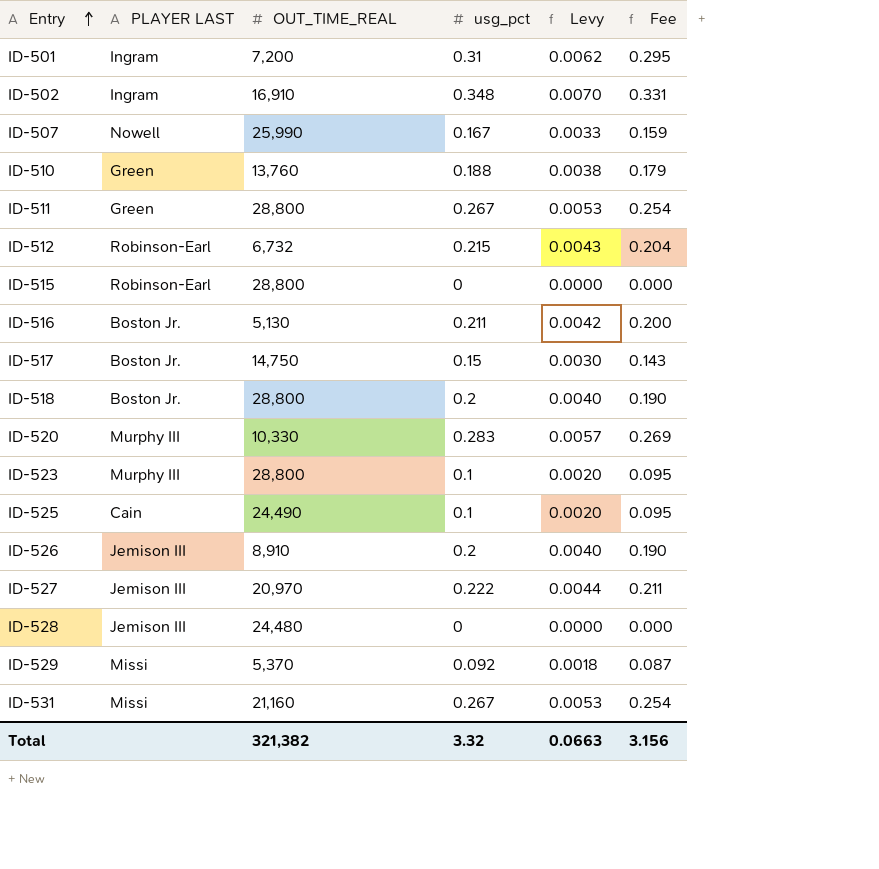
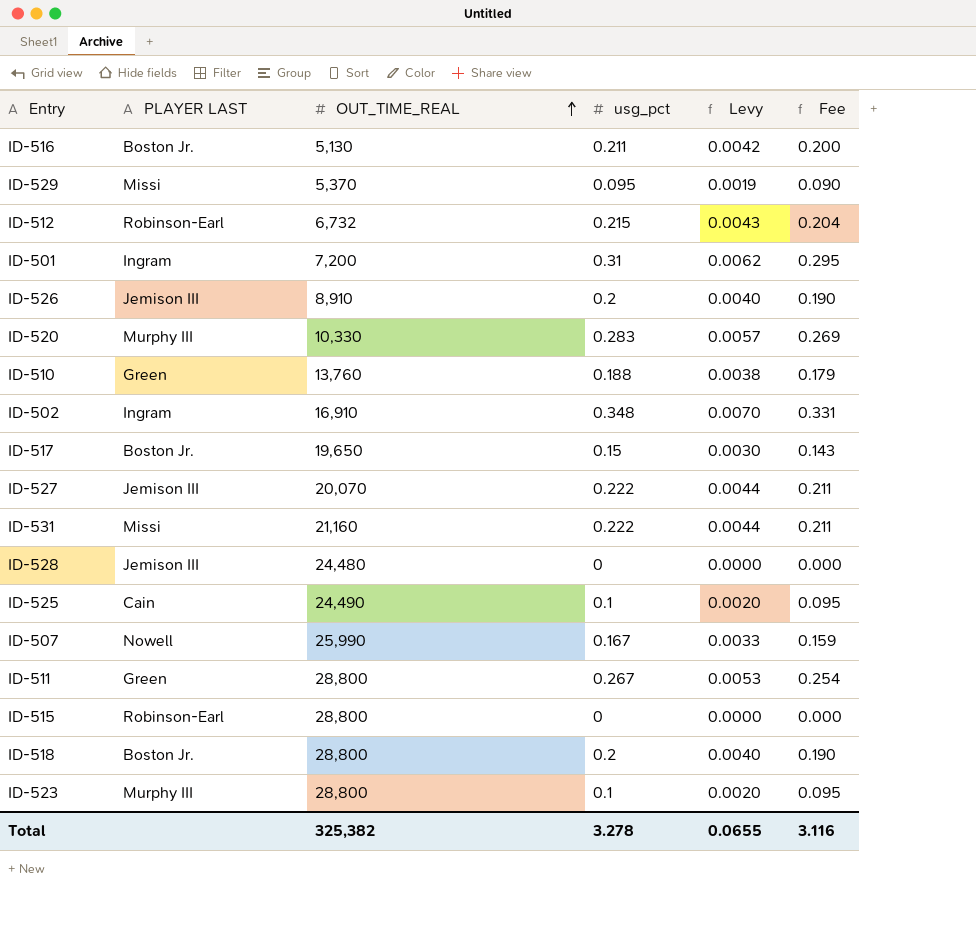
row order: Entry ascending -> OUT_TIME_REAL ascending
ID-529 | usg_pct: 0.092 -> 0.095
ID-529 | Levy: 0.0018 -> 0.0019
ID-529 | Fee: 0.087 -> 0.090
ID-517 | OUT_TIME_REAL: 14,750 -> 19,650
ID-527 | OUT_TIME_REAL: 20,970 -> 20,070
ID-531 | usg_pct: 0.267 -> 0.222
ID-531 | Levy: 0.0053 -> 0.0044
ID-531 | Fee: 0.254 -> 0.211
Total | OUT_TIME_REAL: 321,382 -> 325,382
Total | usg_pct: 3.32 -> 3.278
Total | Levy: 0.0663 -> 0.0655
Total | Fee: 3.156 -> 3.116

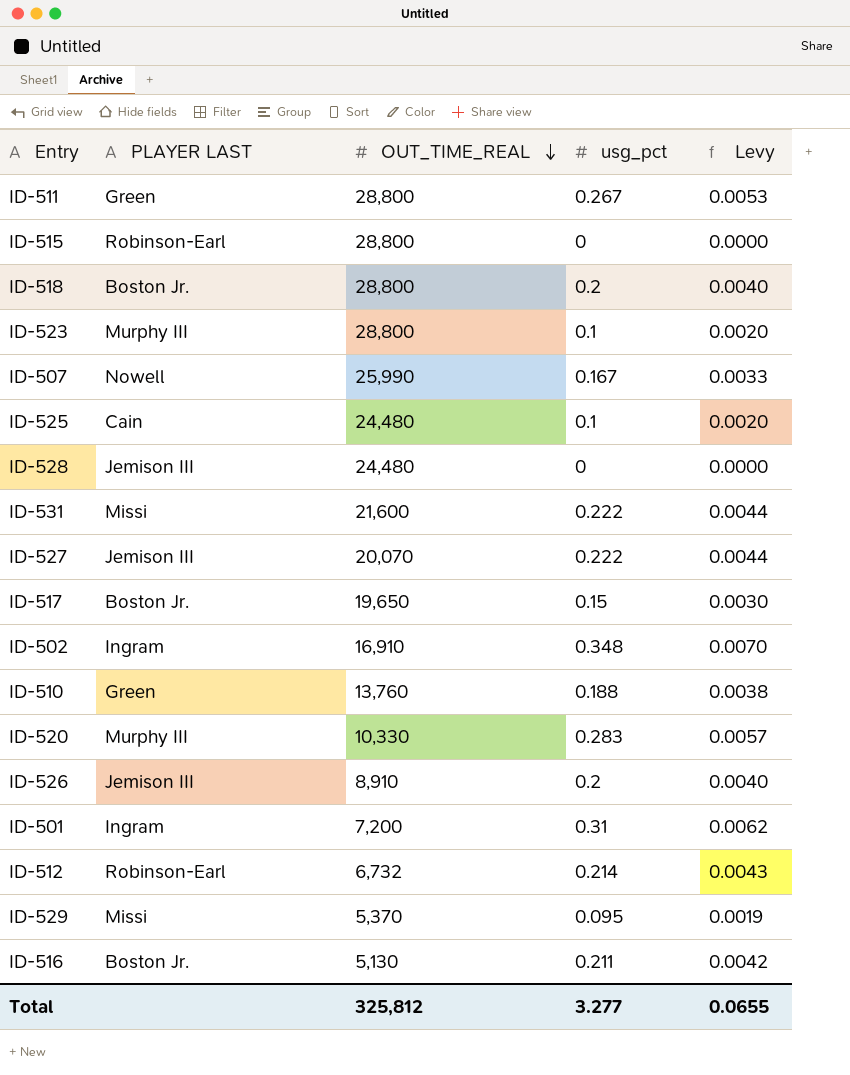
row order: OUT_TIME_REAL ascending -> OUT_TIME_REAL descending
column Fee | formula: [usg_pct] * 0.95 -> none
ID-525 | OUT_TIME_REAL: 24,490 -> 24,480
ID-531 | OUT_TIME_REAL: 21,160 -> 21,600
ID-512 | usg_pct: 0.215 -> 0.214
Total | OUT_TIME_REAL: 325,382 -> 325,812
Total | usg_pct: 3.278 -> 3.277

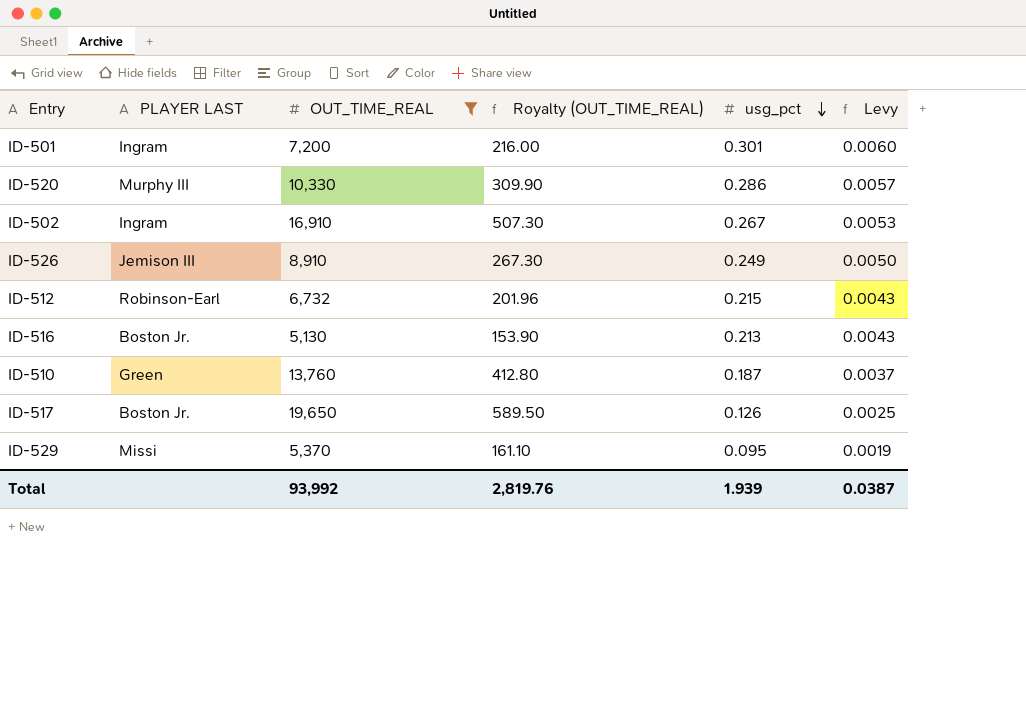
filter: none -> OUT_TIME_REAL <= 19,650
row order: OUT_TIME_REAL descending -> usg_pct descending
column Royalty (OUT_TIME_REAL) | formula: none -> [OUT_TIME_REAL] * 0.03
ID-501 | usg_pct: 0.31 -> 0.301
ID-501 | Levy: 0.0062 -> 0.0060
ID-520 | usg_pct: 0.283 -> 0.286
ID-502 | usg_pct: 0.348 -> 0.267
ID-502 | Levy: 0.0070 -> 0.0053
ID-526 | usg_pct: 0.2 -> 0.249
ID-526 | Levy: 0.0040 -> 0.0050
ID-512 | usg_pct: 0.214 -> 0.215
ID-516 | usg_pct: 0.211 -> 0.213
ID-516 | Levy: 0.0042 -> 0.0043
ID-510 | usg_pct: 0.188 -> 0.187
ID-510 | Levy: 0.0038 -> 0.0037
ID-517 | usg_pct: 0.15 -> 0.126
ID-517 | Levy: 0.0030 -> 0.0025
Total | OUT_TIME_REAL: 325,812 -> 93,992
Total | usg_pct: 3.277 -> 1.939
Total | Levy: 0.0655 -> 0.0387

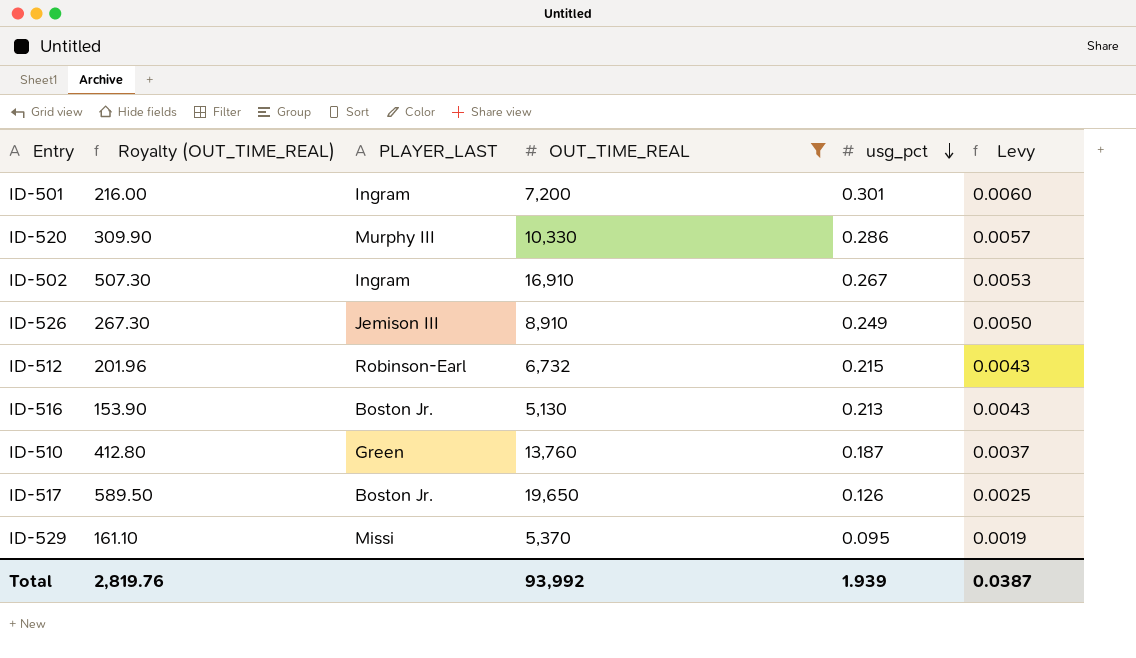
column Royalty (OUT_TIME_REAL) | position: 4 -> 2
column name: PLAYER LAST -> PLAYER_LAST

